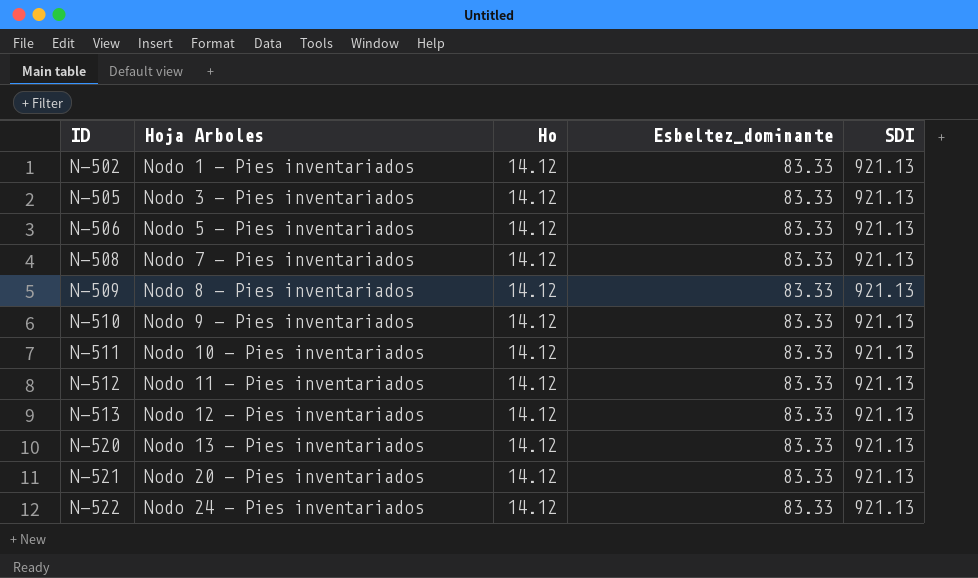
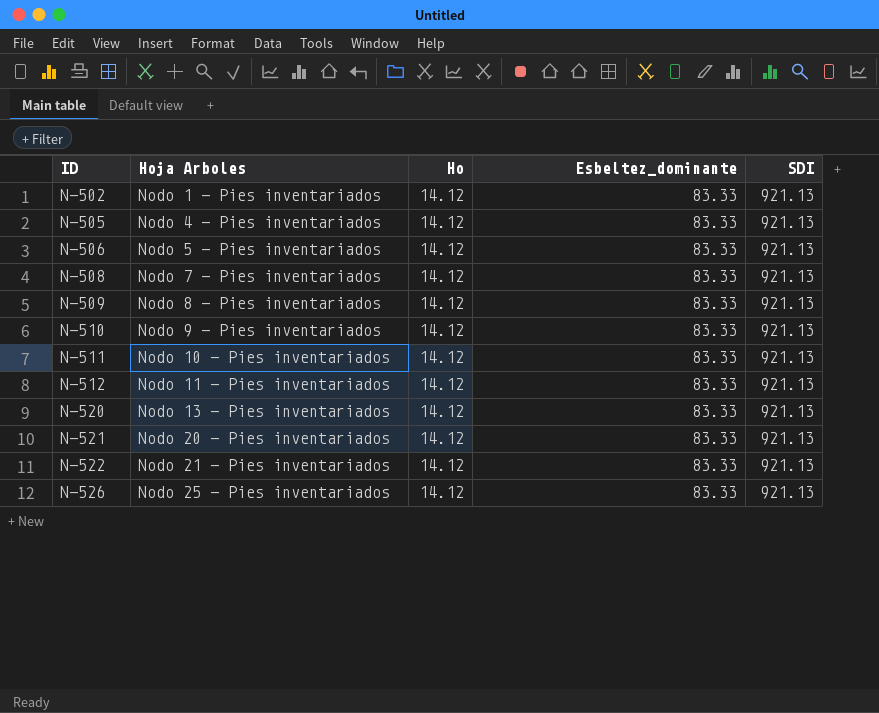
row N-513: Nodo 12 - Pies inventariados | 14.12 | 83.33 | 921.13 -> none
N-505 | Hoja Arboles: Nodo 3 - Pies inventariados -> Nodo 4 - Pies inventariados
N-522 | Hoja Arboles: Nodo 24 - Pies inventariados -> Nodo 21 - Pies inventariados
row N-526: none -> Nodo 25 - Pies inventariados | 14.12 | 83.33 | 921.13

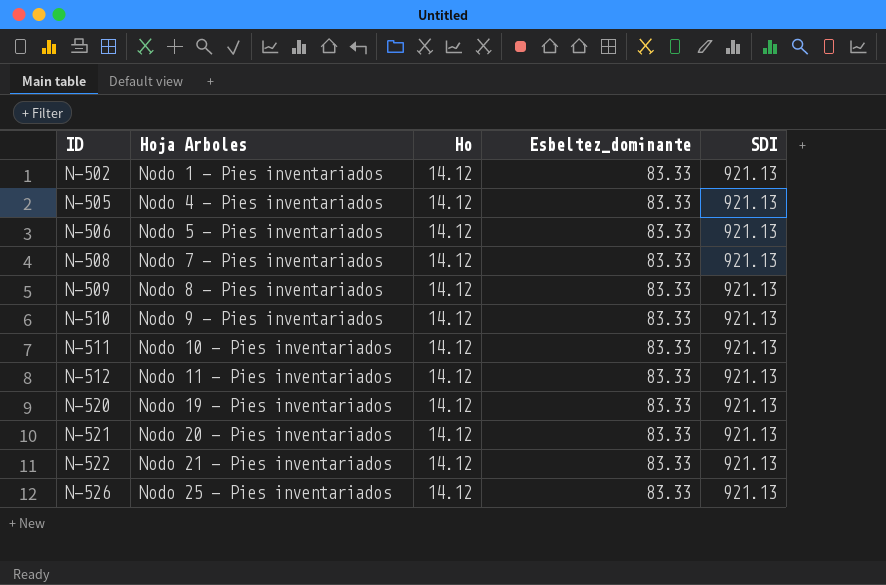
N-520 | Hoja Arboles: Nodo 13 - Pies inventariados -> Nodo 19 - Pies inventariados

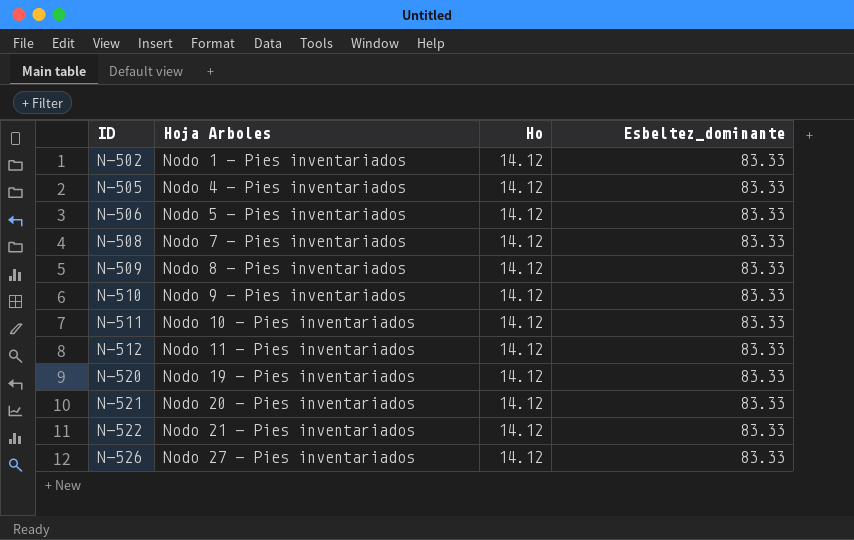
column SDI | position: 5 -> none
N-526 | Hoja Arboles: Nodo 25 - Pies inventariados -> Nodo 27 - Pies inventariados

